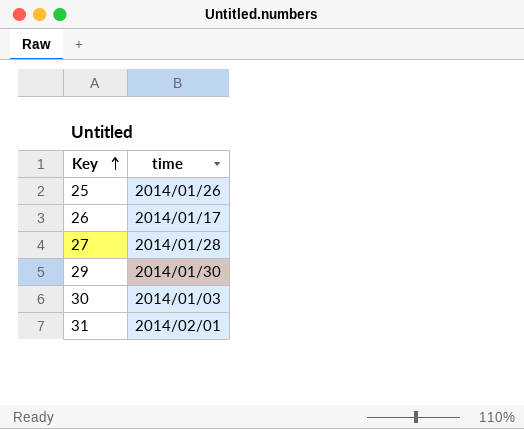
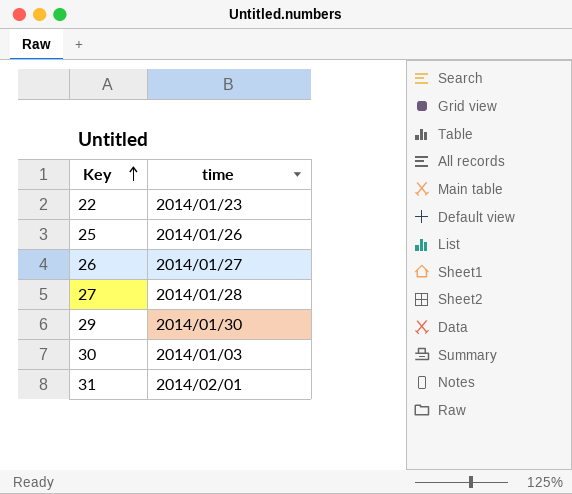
row 22: none -> 2014/01/23
26 | time: 2014/01/17 -> 2014/01/27

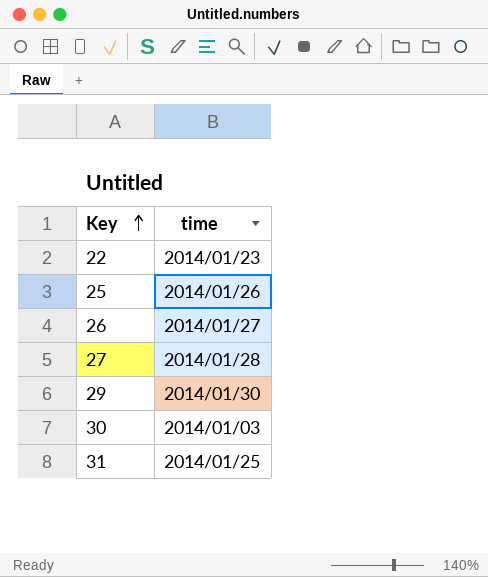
31 | time: 2014/02/01 -> 2014/01/25

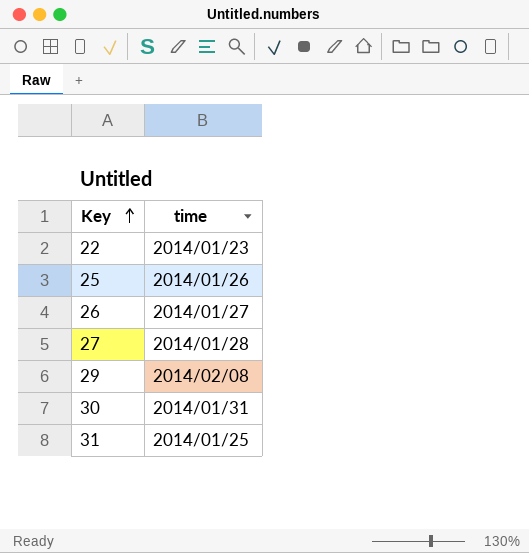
29 | time: 2014/01/30 -> 2014/02/08
30 | time: 2014/01/03 -> 2014/01/31

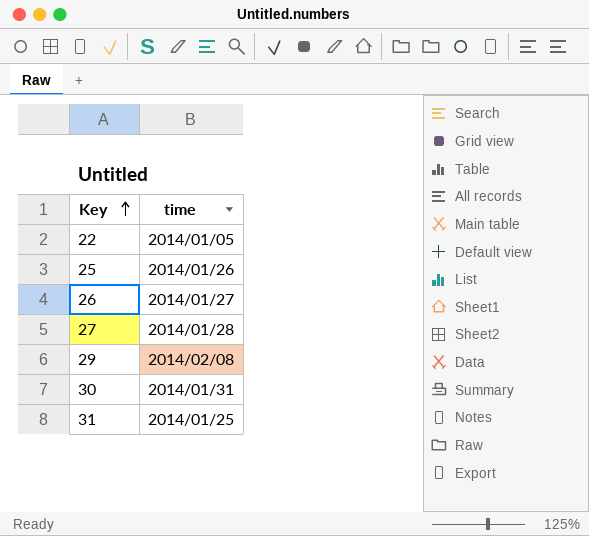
22 | time: 2014/01/23 -> 2014/01/05

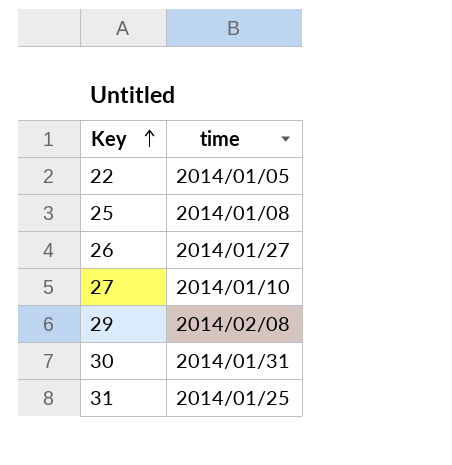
25 | time: 2014/01/26 -> 2014/01/08
27 | time: 2014/01/28 -> 2014/01/10

